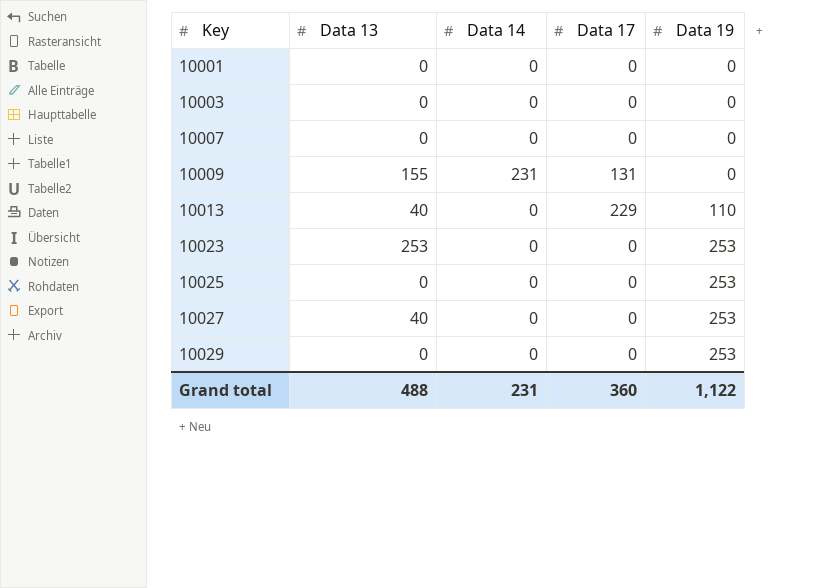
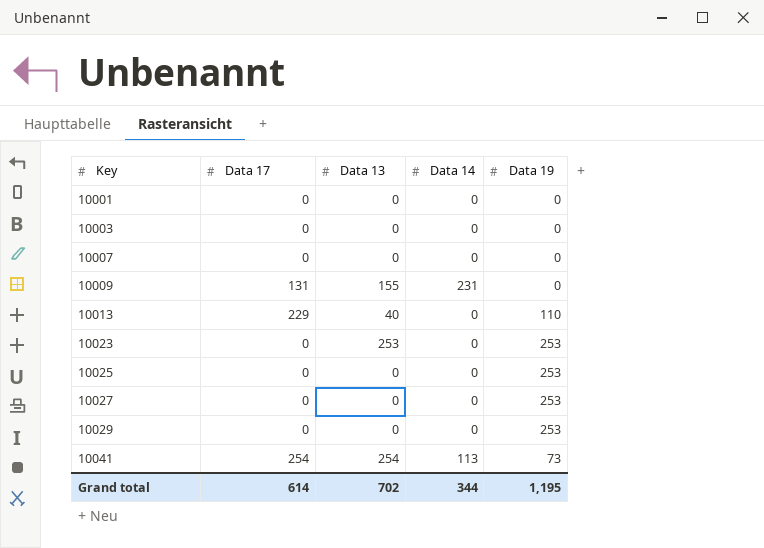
column Data 17 | position: 4 -> 2
10027 | Data 13: 40 -> 0
row 10041: none -> 254 | 254 | 113 | 73
Grand total | Data 17: 360 -> 614
Grand total | Data 13: 488 -> 702
Grand total | Data 14: 231 -> 344
Grand total | Data 19: 1,122 -> 1,195

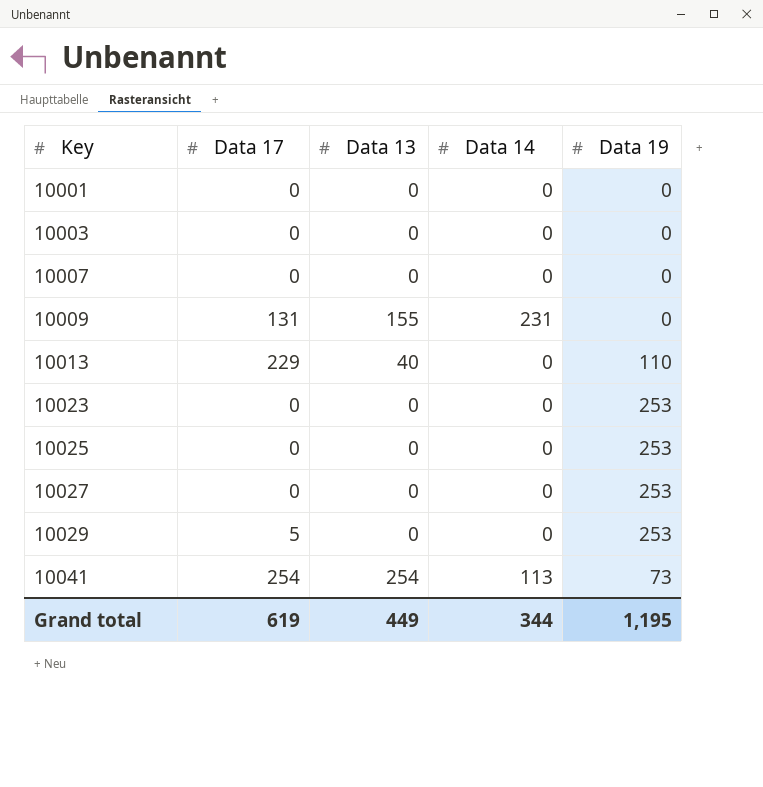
10023 | Data 13: 253 -> 0
10029 | Data 17: 0 -> 5
Grand total | Data 17: 614 -> 619
Grand total | Data 13: 702 -> 449

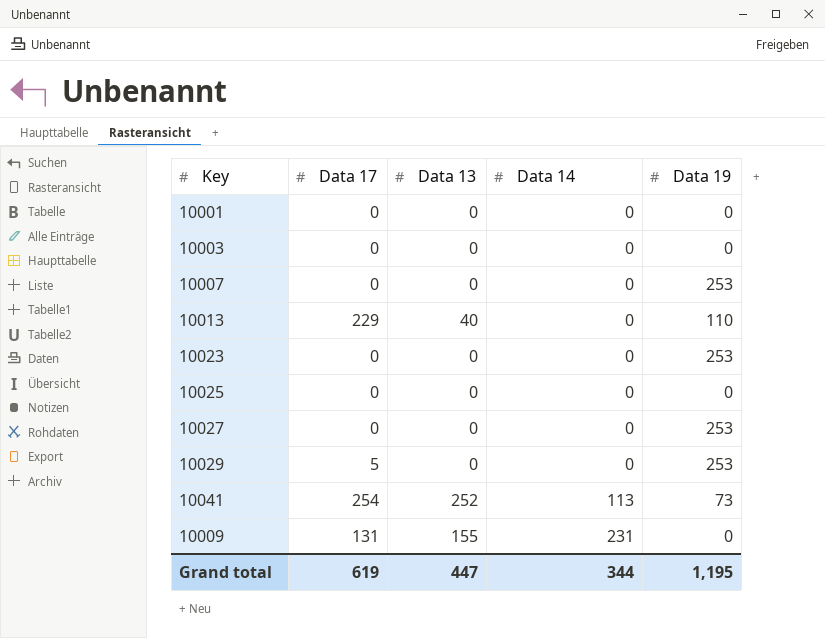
row order: Key ascending -> Data 14 ascending
10007 | Data 19: 0 -> 253
10025 | Data 19: 253 -> 0
10041 | Data 13: 254 -> 252
Grand total | Data 13: 449 -> 447

